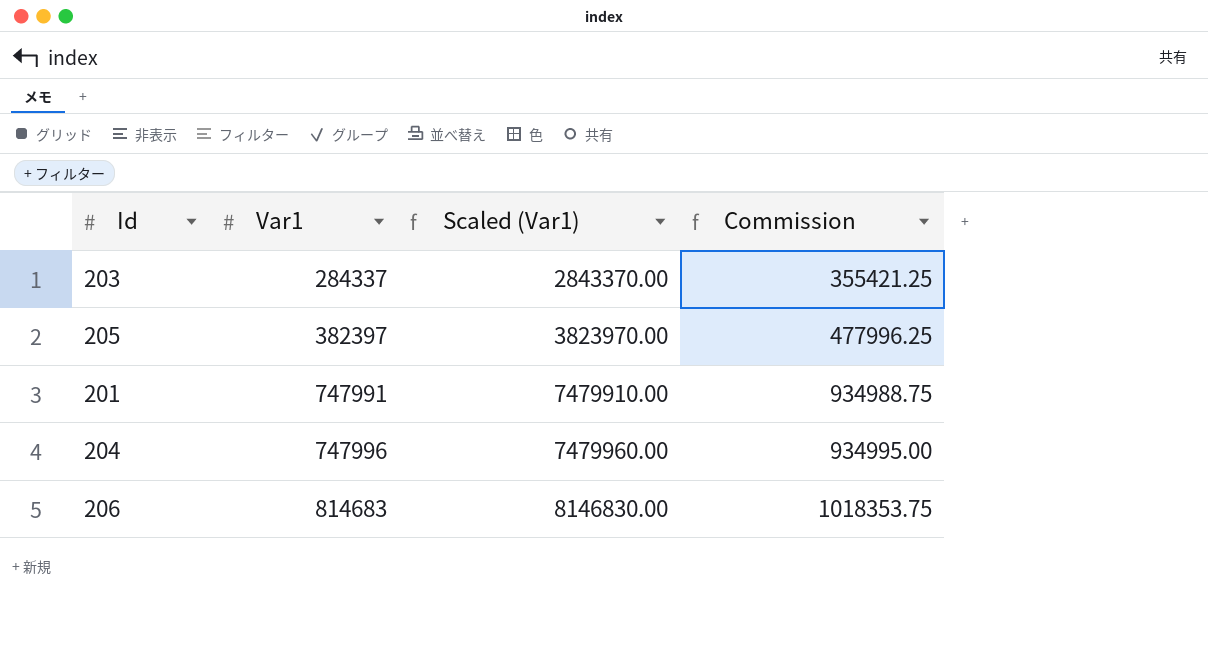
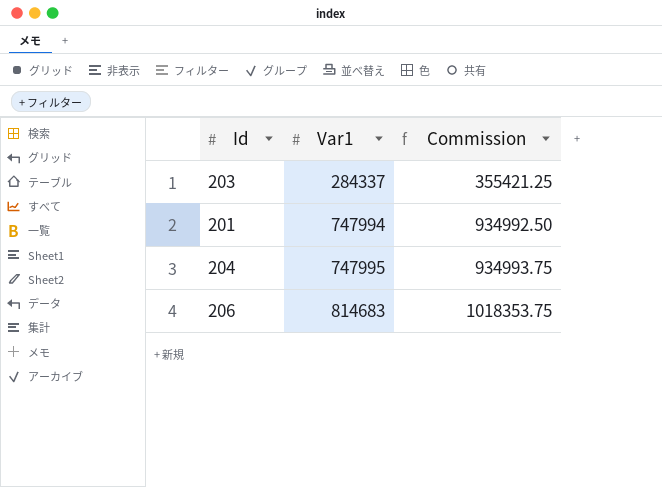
column Scaled (Var1) | formula: [Var1] * 10 -> none
row 205: 382397 | 3823970.00 | 477996.25 -> none
201 | Var1: 747991 -> 747994
201 | Commission: 934988.75 -> 934992.50
204 | Var1: 747996 -> 747995
204 | Commission: 934995.00 -> 934993.75

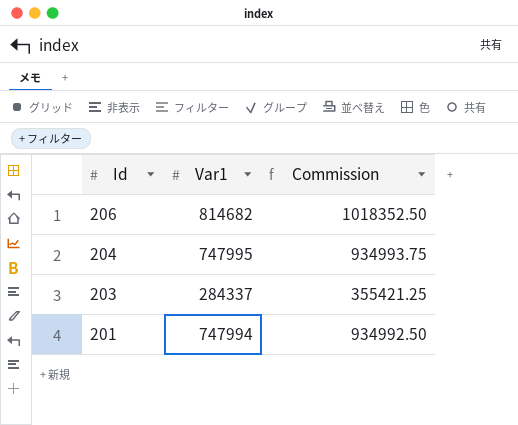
row order: Var1 ascending -> Id descending
206 | Var1: 814683 -> 814682
206 | Commission: 1018353.75 -> 1018352.50

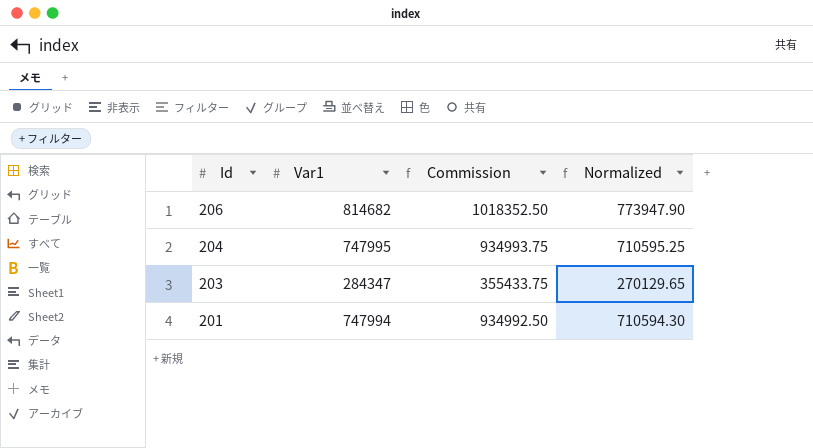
column Normalized | formula: none -> [Var1] * 0.95
203 | Var1: 284337 -> 284347
203 | Commission: 355421.25 -> 355433.75

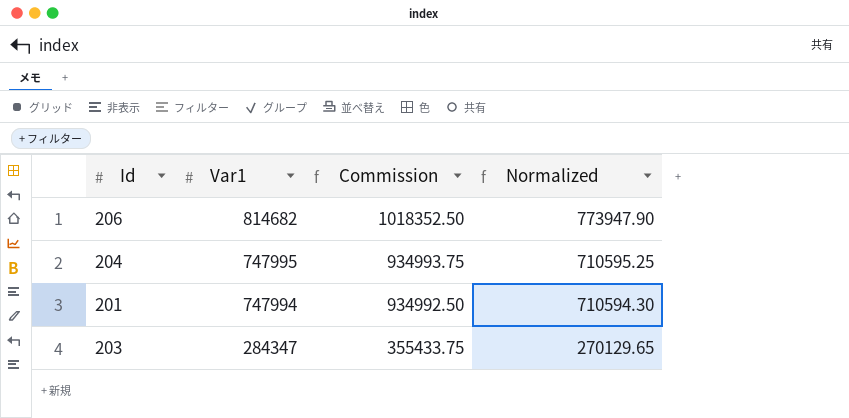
row order: Id descending -> Var1 descending

